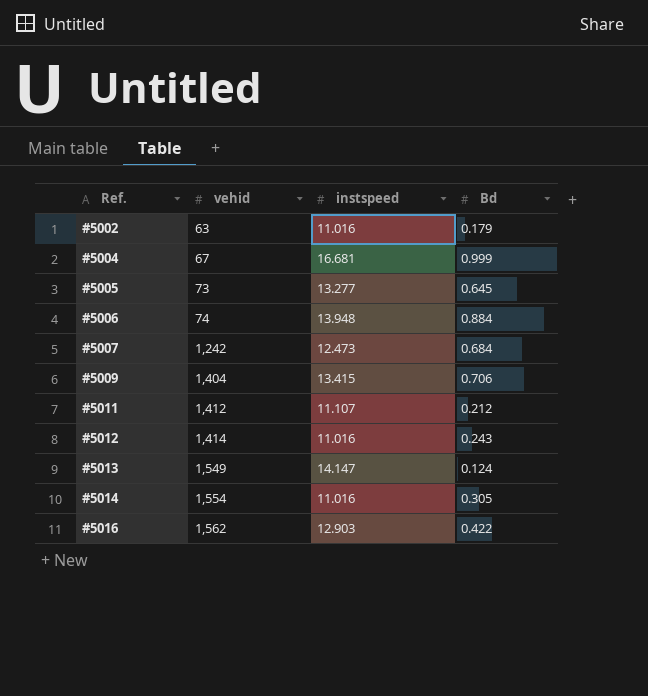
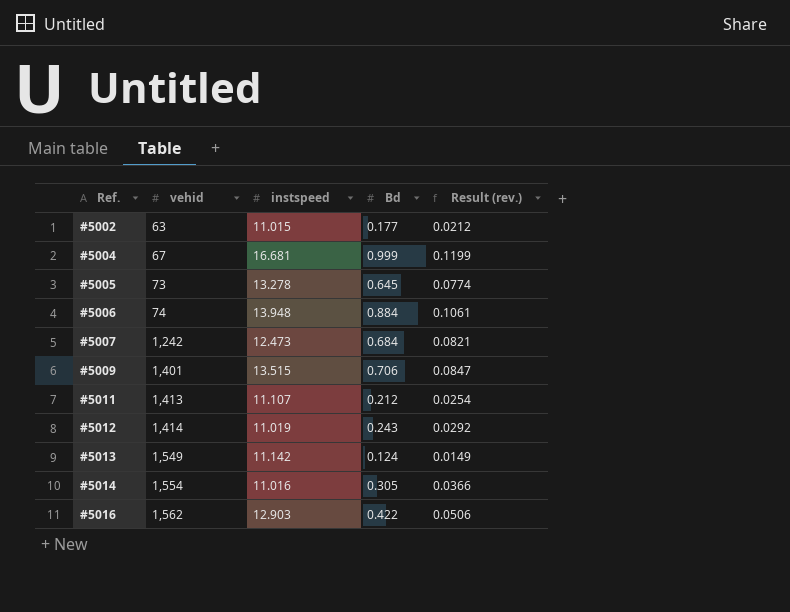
column Result (rev.) | formula: none -> [Bd] * 0.12
#5002 | instspeed: 11.016 -> 11.015
#5002 | Bd: 0.179 -> 0.177
#5005 | instspeed: 13.277 -> 13.278
#5009 | vehid: 1,404 -> 1,401
#5009 | instspeed: 13.415 -> 13.515
#5011 | vehid: 1,412 -> 1,413
#5012 | instspeed: 11.016 -> 11.019
#5013 | instspeed: 14.147 -> 11.142

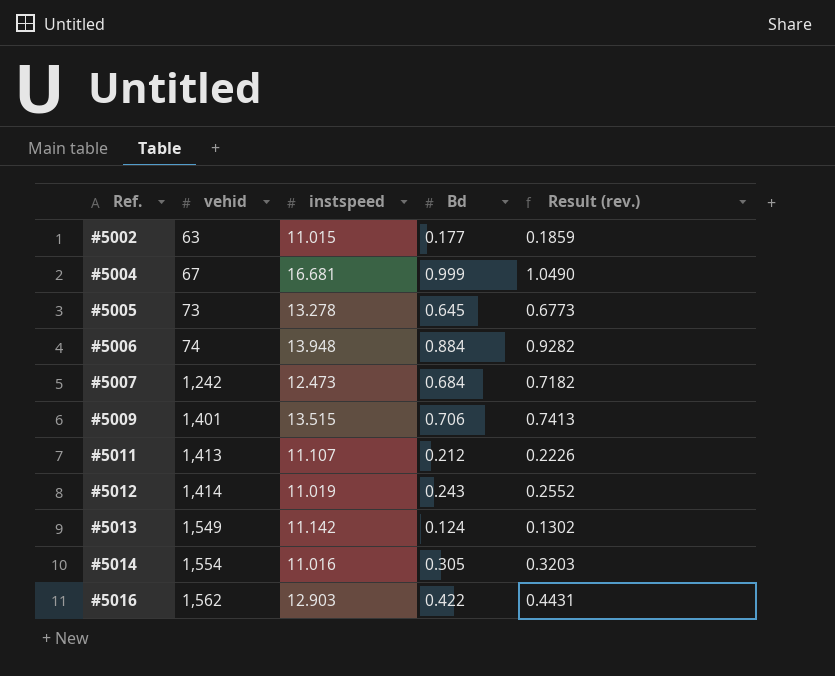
column Result (rev.) | formula: [Bd] * 0.12 -> [Bd] * 1.05

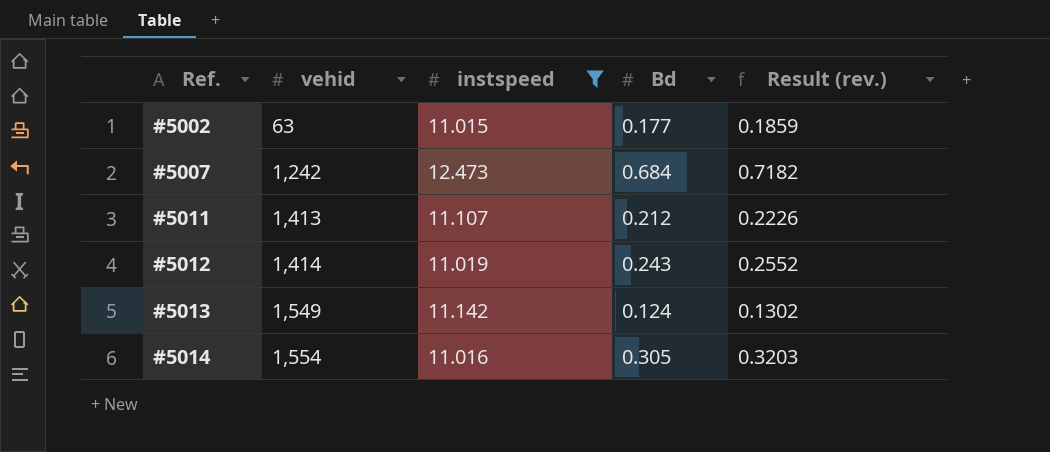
filter: none -> instspeed <= 12.473

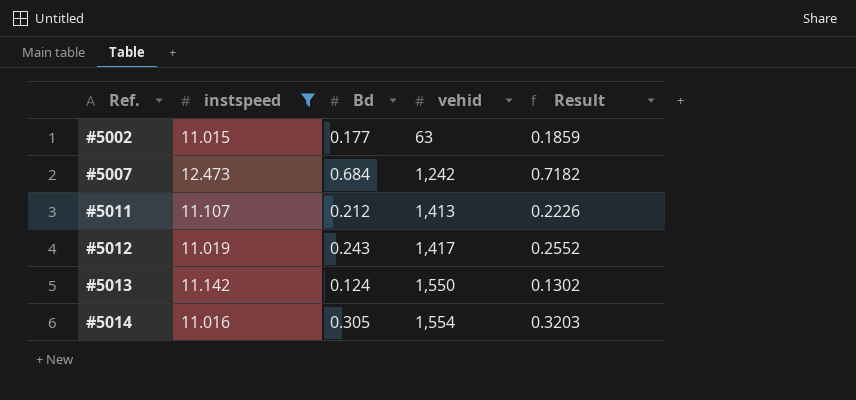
column vehid | position: 2 -> 4
column name: Result (rev.) -> Result
#5012 | vehid: 1,414 -> 1,417
#5013 | vehid: 1,549 -> 1,550

